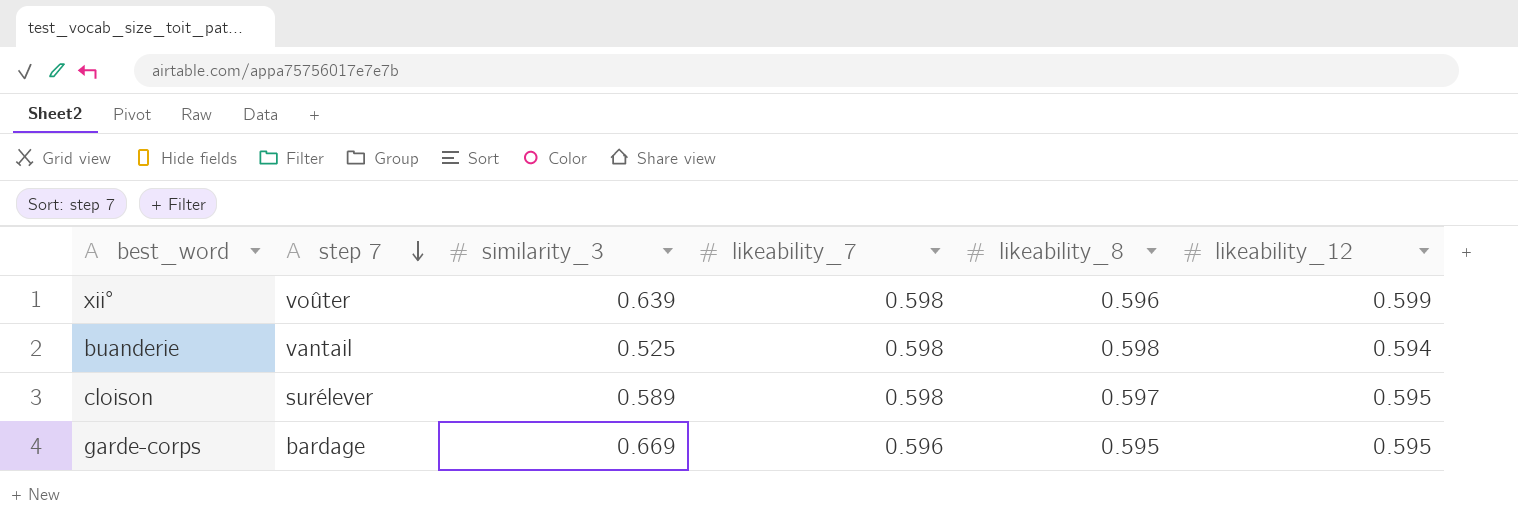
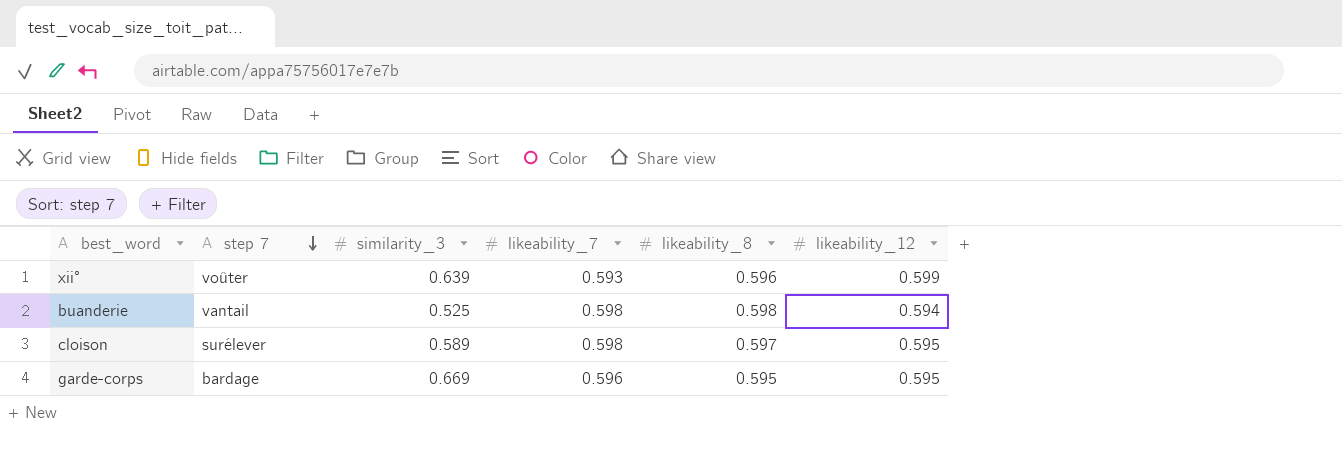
xii° | likeability_7: 0.598 -> 0.593

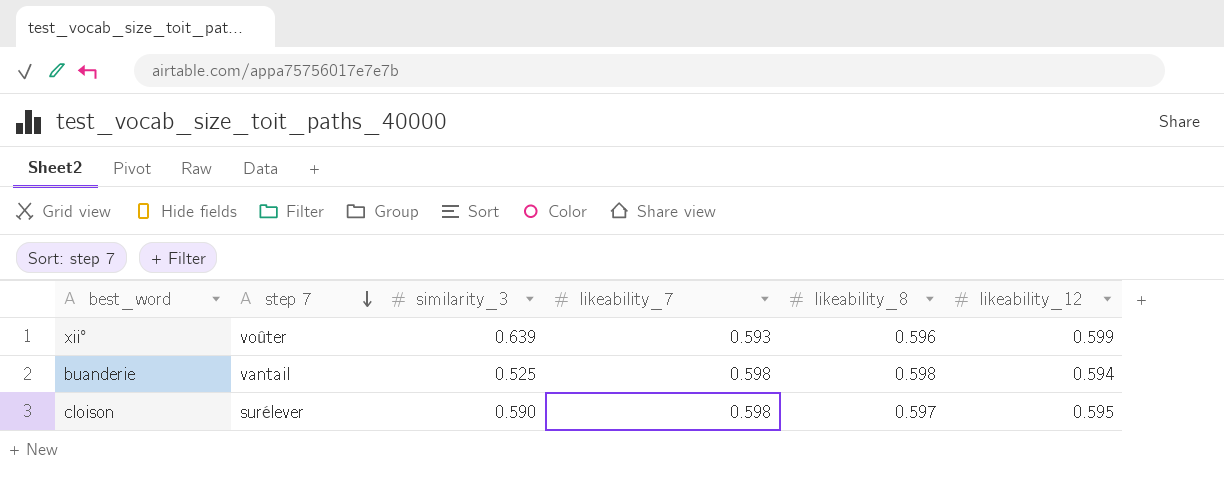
row garde-corps: bardage | 0.669 | 0.596 | 0.595 | 0.595 -> none
cloison | similarity_3: 0.589 -> 0.590

